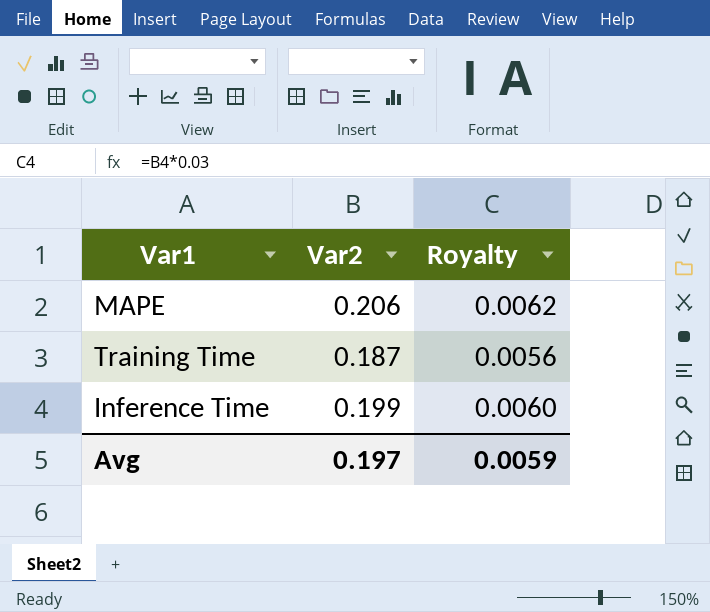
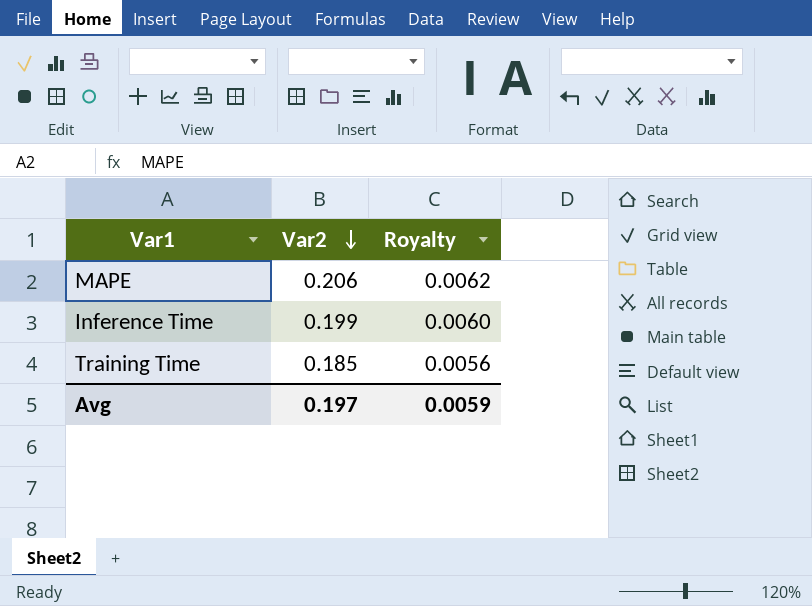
row order: none -> Var2 descending
Training Time | Var2: 0.187 -> 0.185

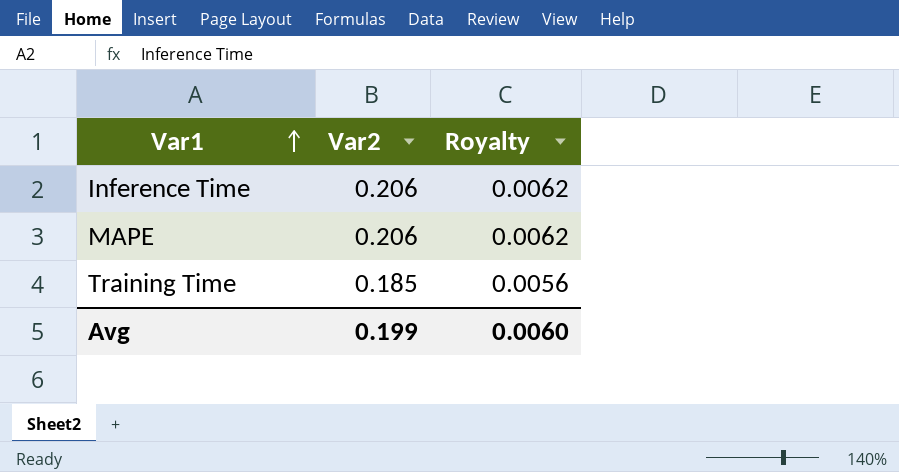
row order: Var2 descending -> Var1 ascending
Inference Time | Var2: 0.199 -> 0.206
Inference Time | Royalty: 0.0060 -> 0.0062
Avg | Var2: 0.197 -> 0.199
Avg | Royalty: 0.0059 -> 0.0060

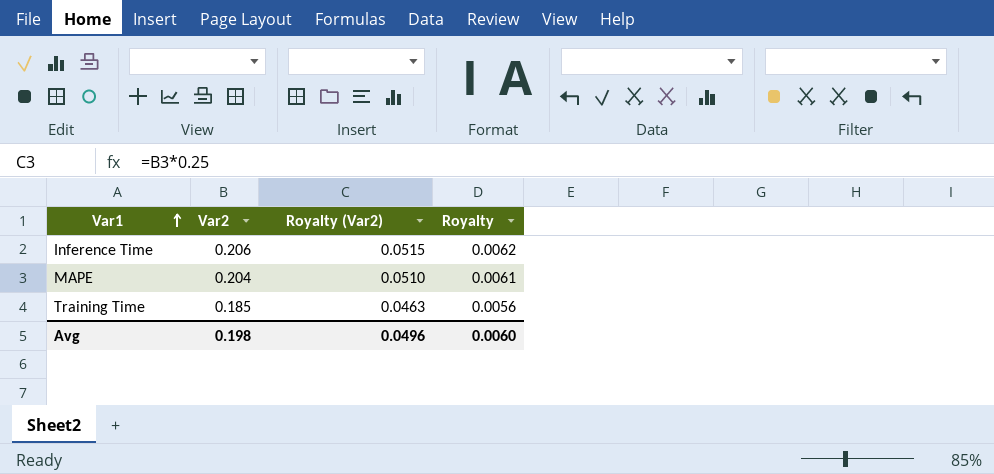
column Royalty (Var2) | formula: none -> [Var2] * 0.25
MAPE | Var2: 0.206 -> 0.204
MAPE | Royalty: 0.0062 -> 0.0061
Avg | Var2: 0.199 -> 0.198

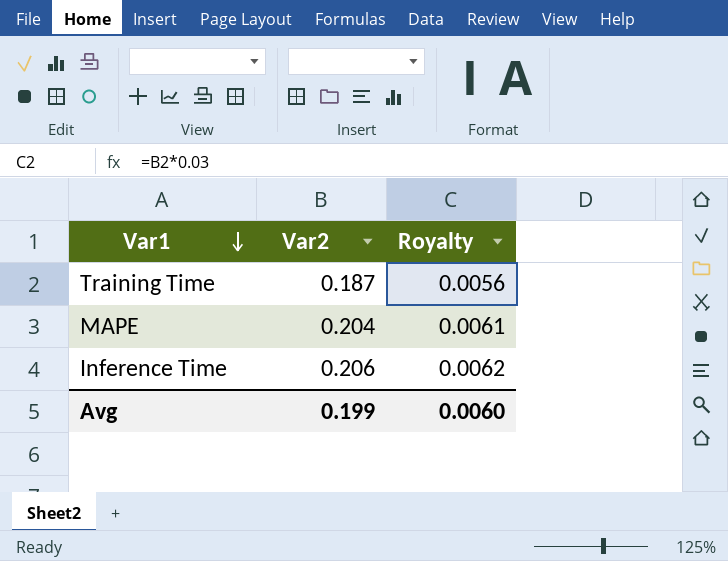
row order: Var1 ascending -> Var1 descending
column Royalty (Var2) | formula: [Var2] * 0.25 -> none
Training Time | Var2: 0.185 -> 0.187
Avg | Var2: 0.198 -> 0.199

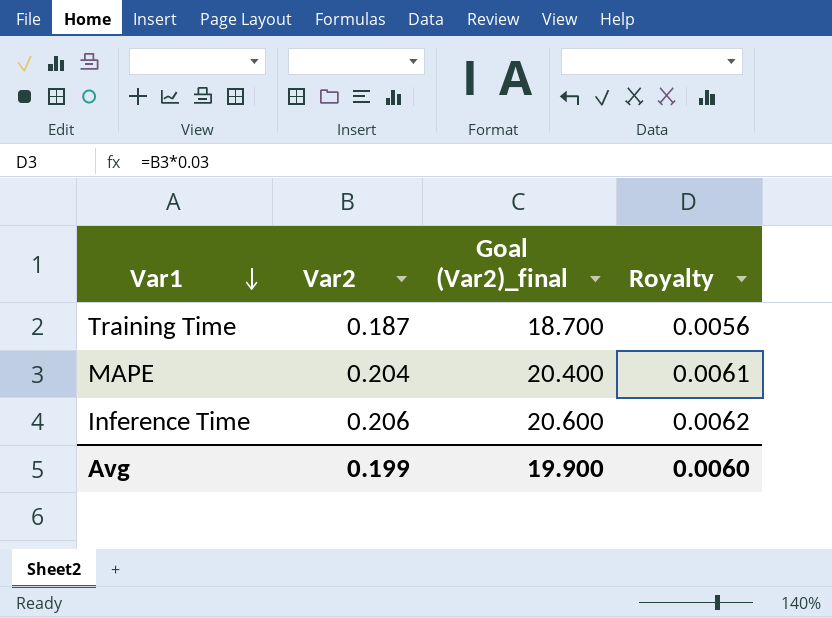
column Goal (Var2)_final | formula: none -> [Var2] * 100

